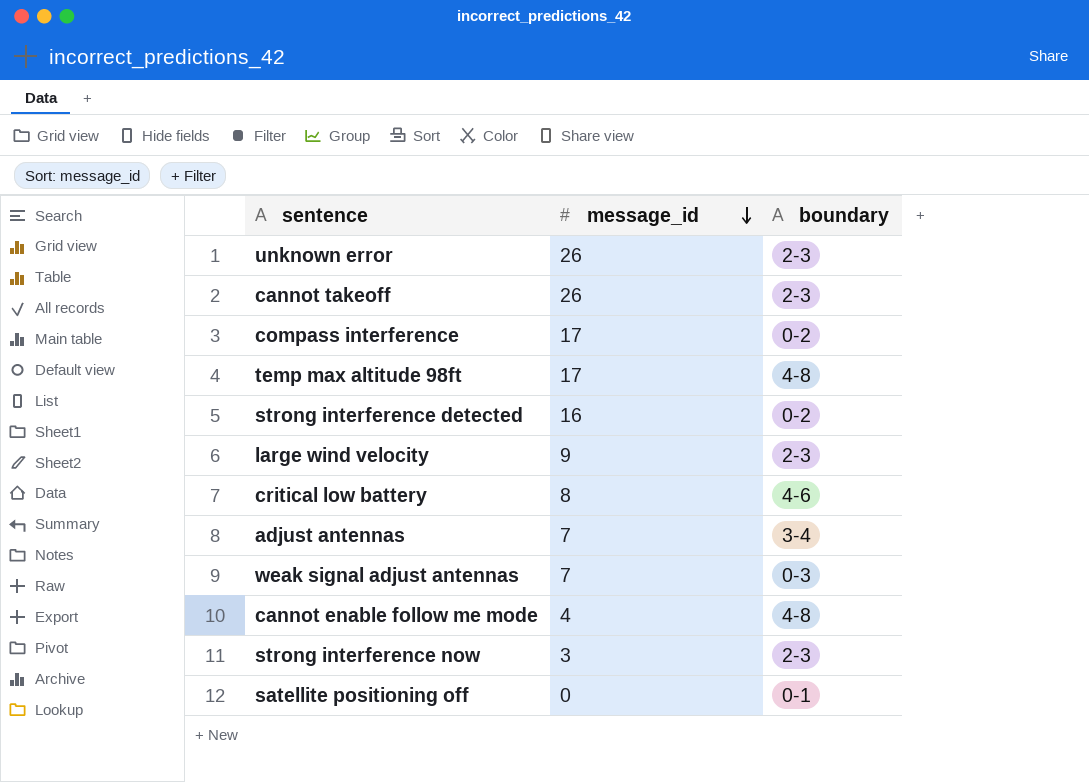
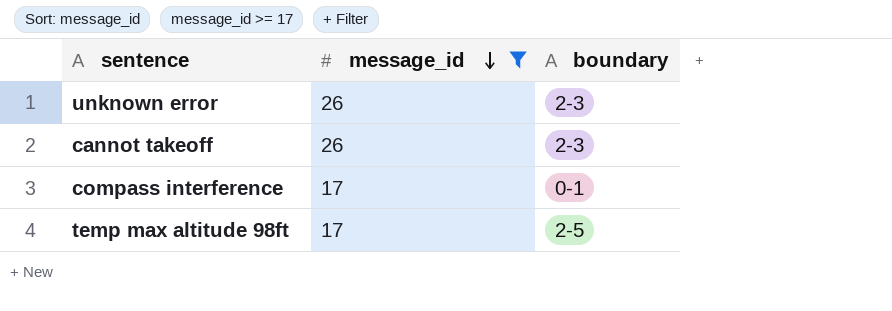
filter: none -> message_id >= 17
compass interference | boundary: 0-2 -> 0-1
temp max altitude 98ft | boundary: 4-8 -> 2-5

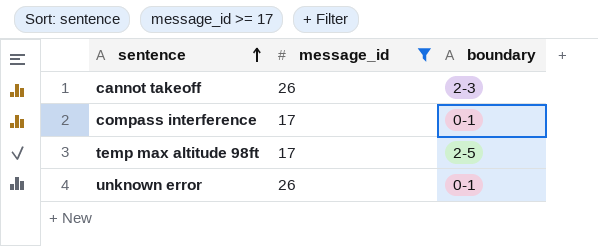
row order: message_id descending -> sentence ascending
unknown error | boundary: 2-3 -> 0-1

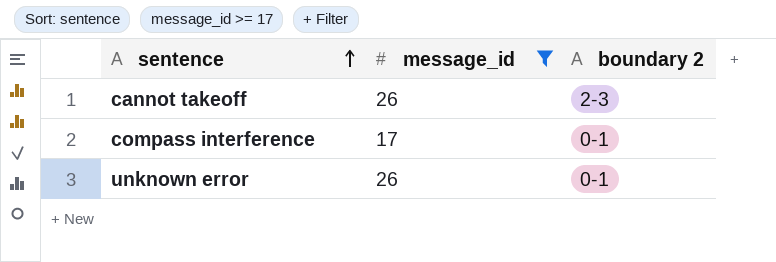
column name: boundary -> boundary 2
row temp max altitude 98ft: 17 | 2-5 -> none

